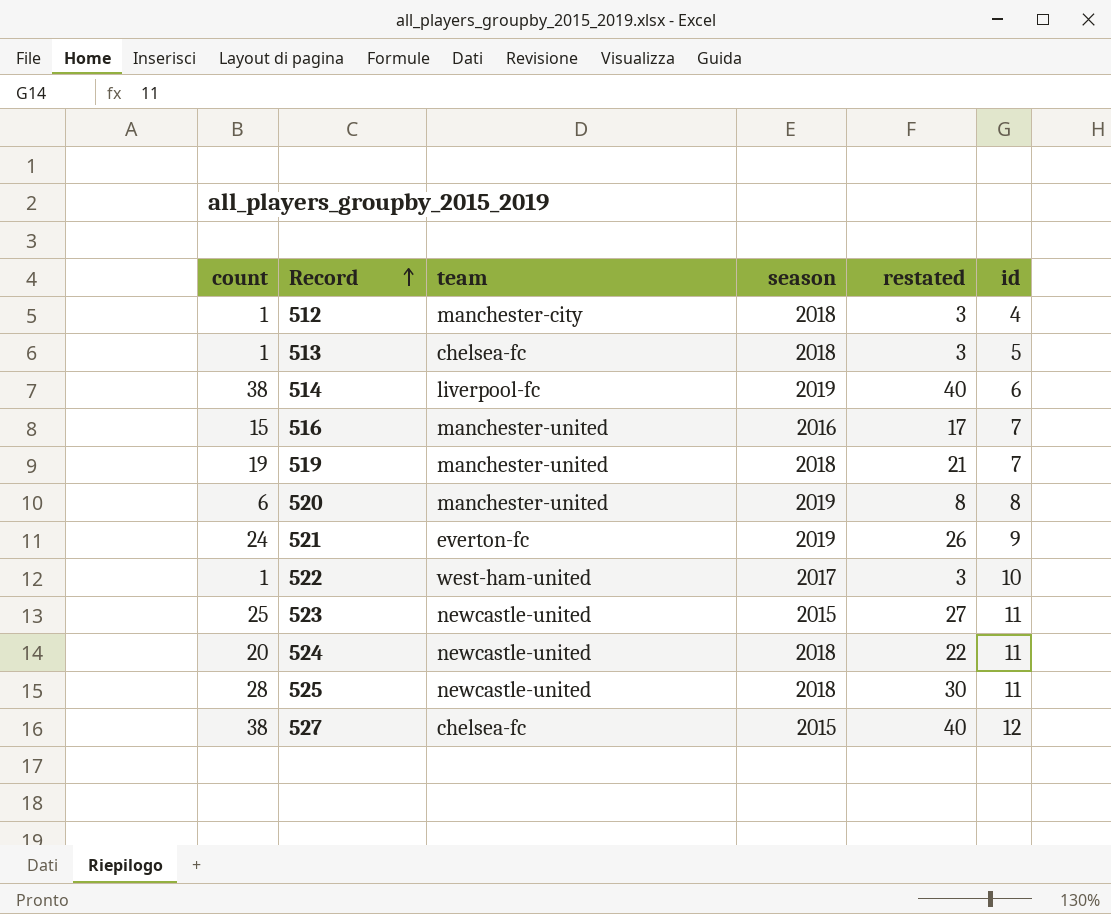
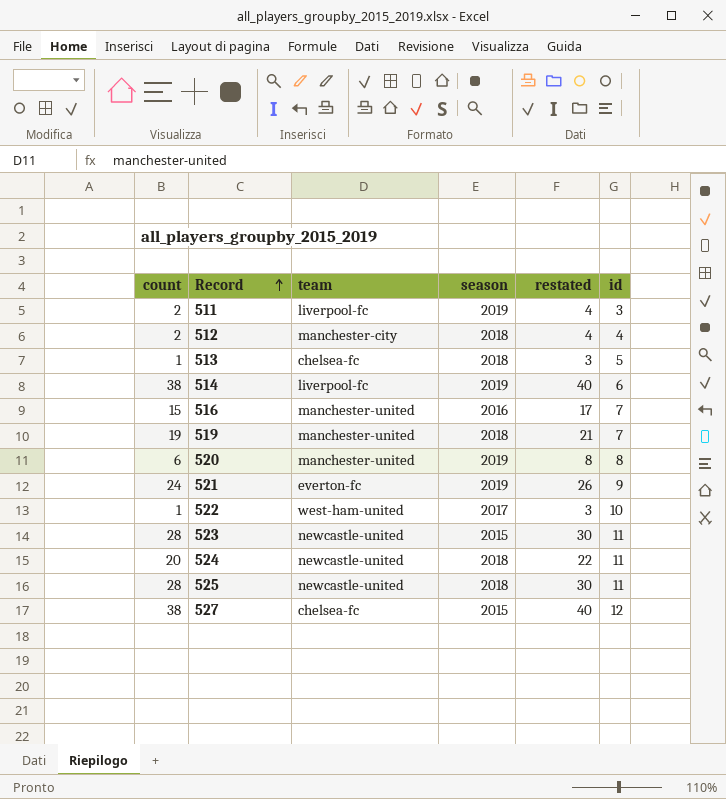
row 511: none -> 2 | liverpool-fc | 2019 | 4 | 3
512 | count: 1 -> 2
512 | restated: 3 -> 4
523 | count: 25 -> 28
523 | restated: 27 -> 30

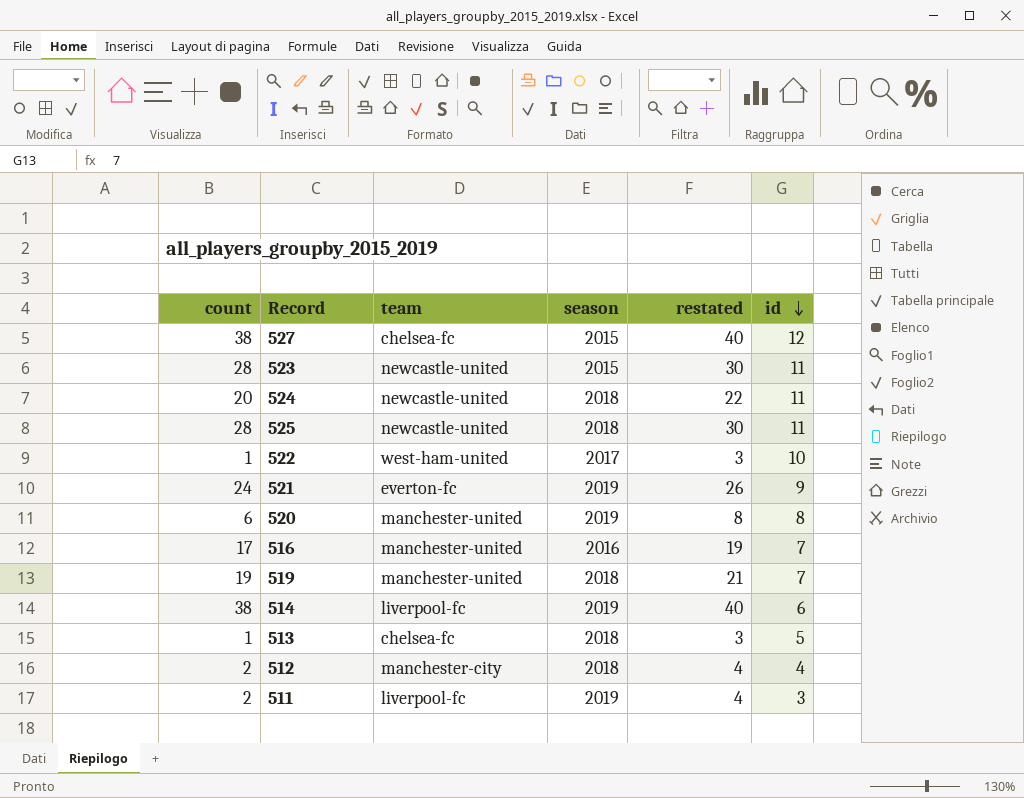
row order: Record ascending -> id descending
516 | count: 15 -> 17
516 | restated: 17 -> 19

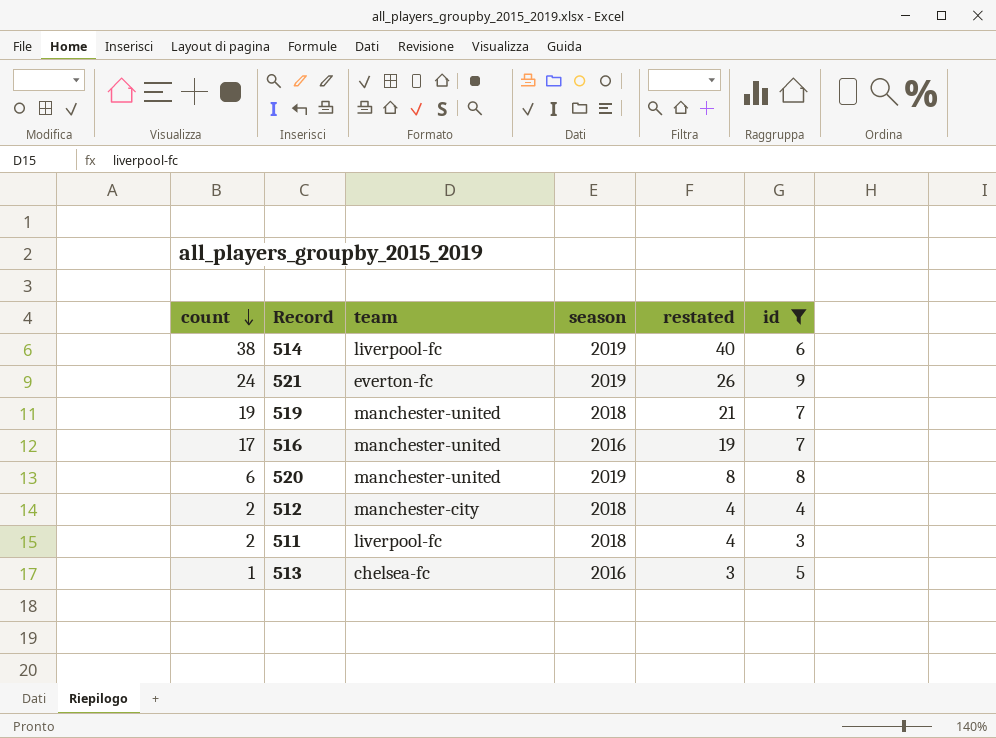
filter: none -> id <= 9
row order: id descending -> count descending
511 | season: 2019 -> 2018
513 | season: 2018 -> 2016

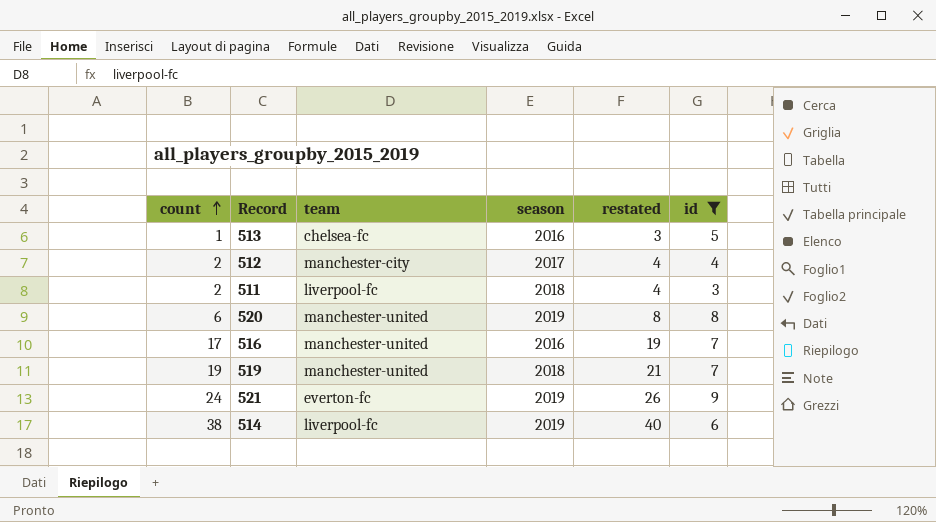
row order: count descending -> count ascending
512 | season: 2018 -> 2017

